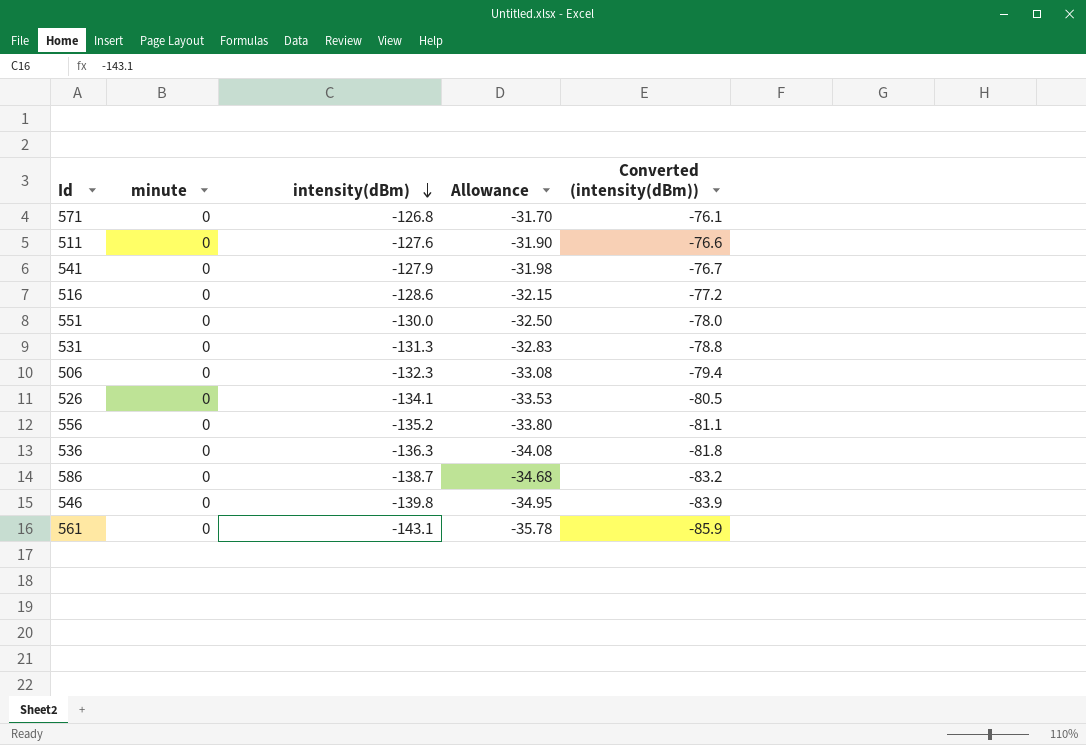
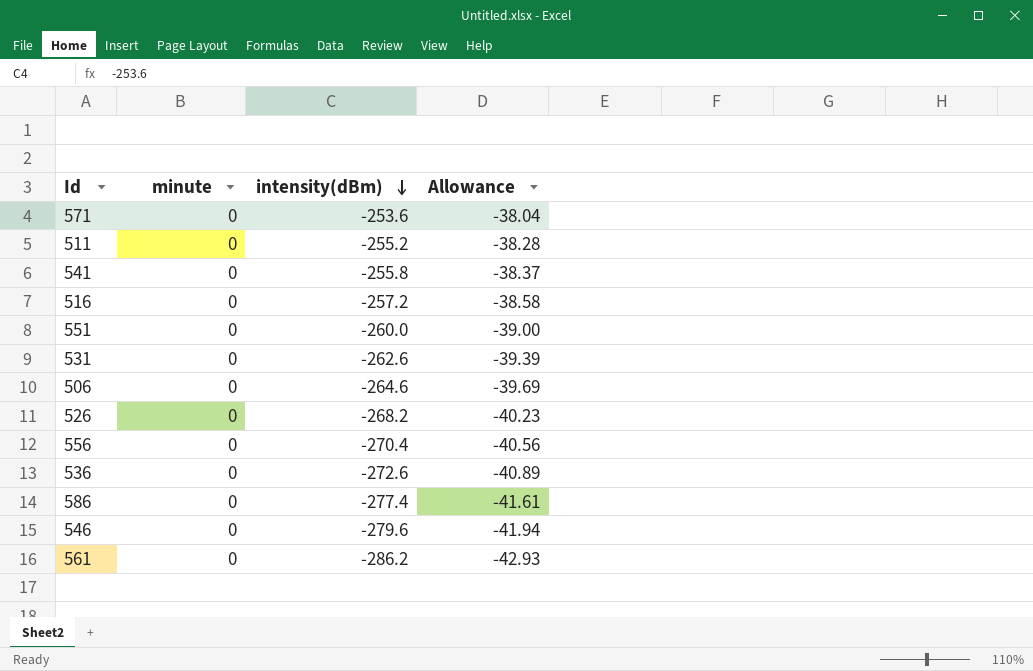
column Converted (intensity(dBm)) | formula: [intensity(dBm)] * 0.6 -> none
column Allowance | formula: [intensity(dBm)] * 0.25 -> [intensity(dBm)] * 0.15
571 | intensity(dBm): -126.8 -> -253.6
511 | intensity(dBm): -127.6 -> -255.2
541 | intensity(dBm): -127.9 -> -255.8
516 | intensity(dBm): -128.6 -> -257.2
551 | intensity(dBm): -130.0 -> -260.0
531 | intensity(dBm): -131.3 -> -262.6
506 | intensity(dBm): -132.3 -> -264.6
526 | intensity(dBm): -134.1 -> -268.2
556 | intensity(dBm): -135.2 -> -270.4
536 | intensity(dBm): -136.3 -> -272.6
586 | intensity(dBm): -138.7 -> -277.4
546 | intensity(dBm): -139.8 -> -279.6
561 | intensity(dBm): -143.1 -> -286.2

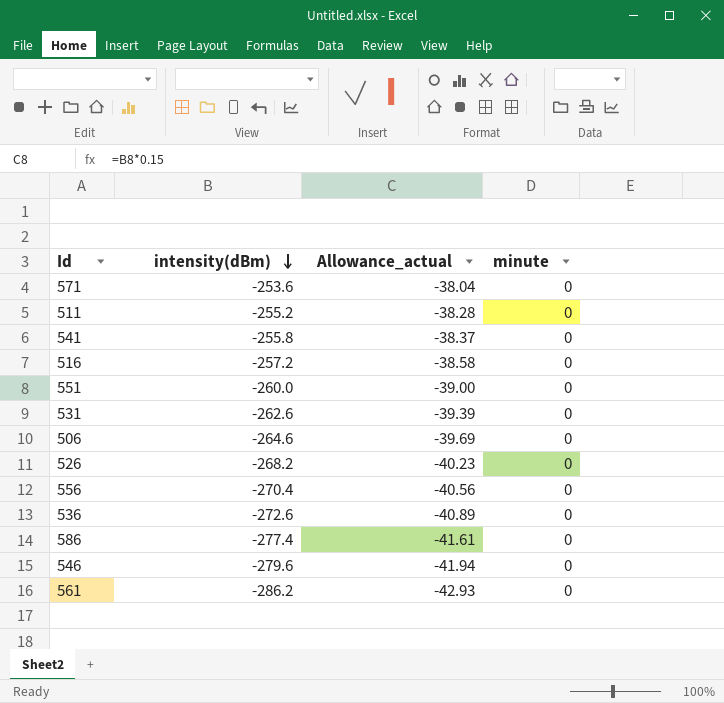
column name: Allowance -> Allowance_actual
column minute | position: 2 -> 4

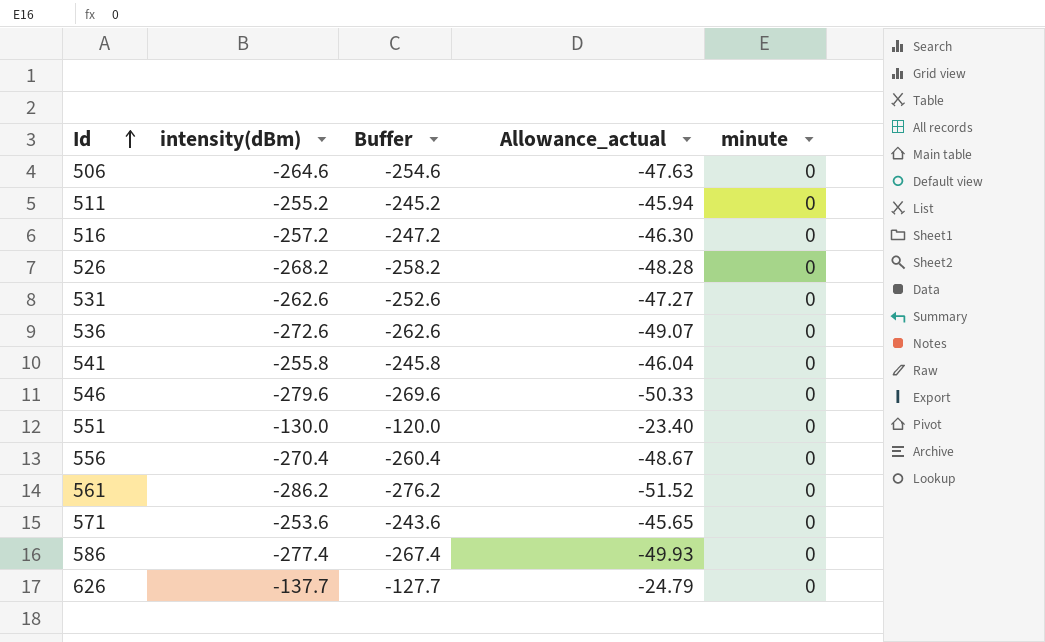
row order: intensity(dBm) descending -> Id ascending
column Buffer | formula: none -> [intensity(dBm)] + 10
column Allowance_actual | formula: [intensity(dBm)] * 0.15 -> [intensity(dBm)] * 0.18
551 | intensity(dBm): -260.0 -> -130.0
row 626: none -> -137.7 | -127.7 | -24.79 | 0

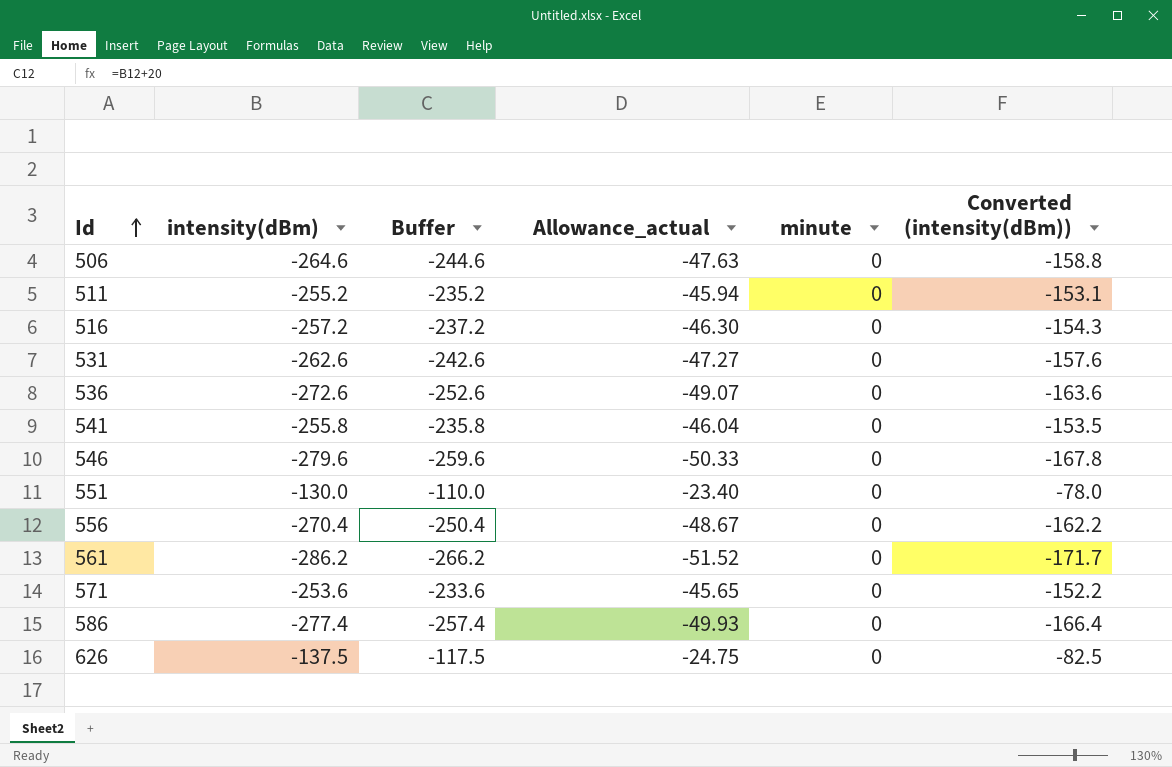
column Buffer | formula: [intensity(dBm)] + 10 -> [intensity(dBm)] + 20
column Converted (intensity(dBm)) | formula: none -> [intensity(dBm)] * 0.6
row 526: -268.2 | -258.2 | -48.28 | 0 -> none
626 | intensity(dBm): -137.7 -> -137.5
626 | Allowance_actual: -24.79 -> -24.75

